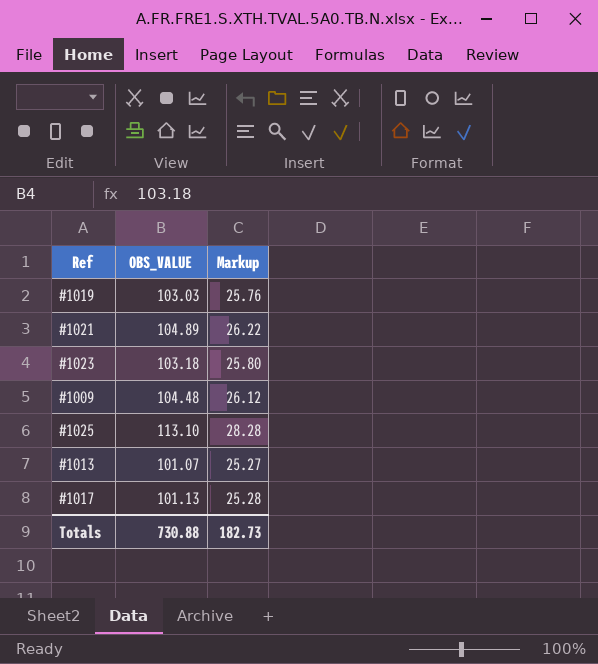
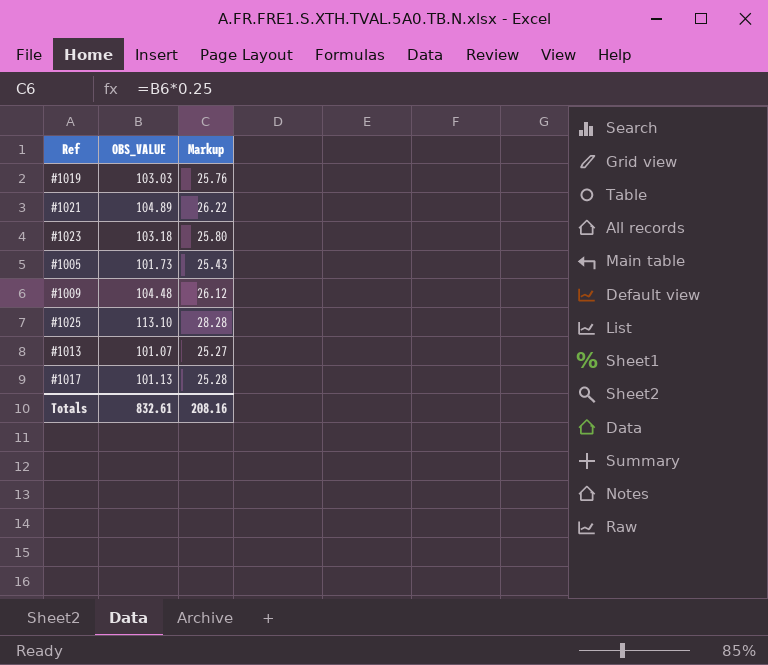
row #1005: none -> 101.73 | 25.43
Totals | OBS_VALUE: 730.88 -> 832.61
Totals | Markup: 182.73 -> 208.16

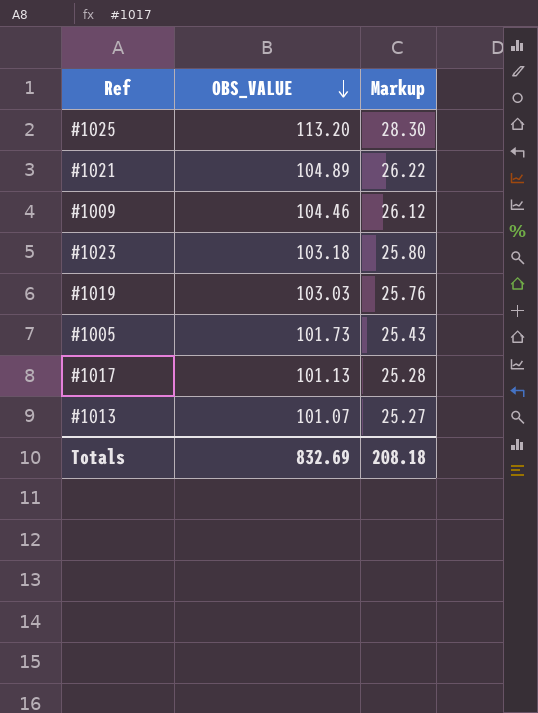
row order: none -> OBS_VALUE descending
#1025 | OBS_VALUE: 113.10 -> 113.20
#1025 | Markup: 28.28 -> 28.30
#1009 | OBS_VALUE: 104.48 -> 104.46
Totals | OBS_VALUE: 832.61 -> 832.69
Totals | Markup: 208.16 -> 208.18

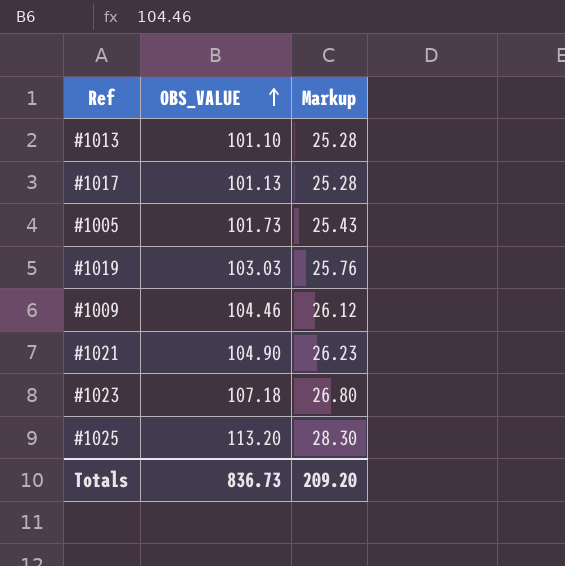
row order: OBS_VALUE descending -> OBS_VALUE ascending
#1013 | OBS_VALUE: 101.07 -> 101.10
#1013 | Markup: 25.27 -> 25.28
#1021 | OBS_VALUE: 104.89 -> 104.90
#1021 | Markup: 26.22 -> 26.23
#1023 | OBS_VALUE: 103.18 -> 107.18
#1023 | Markup: 25.80 -> 26.80
Totals | OBS_VALUE: 832.69 -> 836.73
Totals | Markup: 208.18 -> 209.20

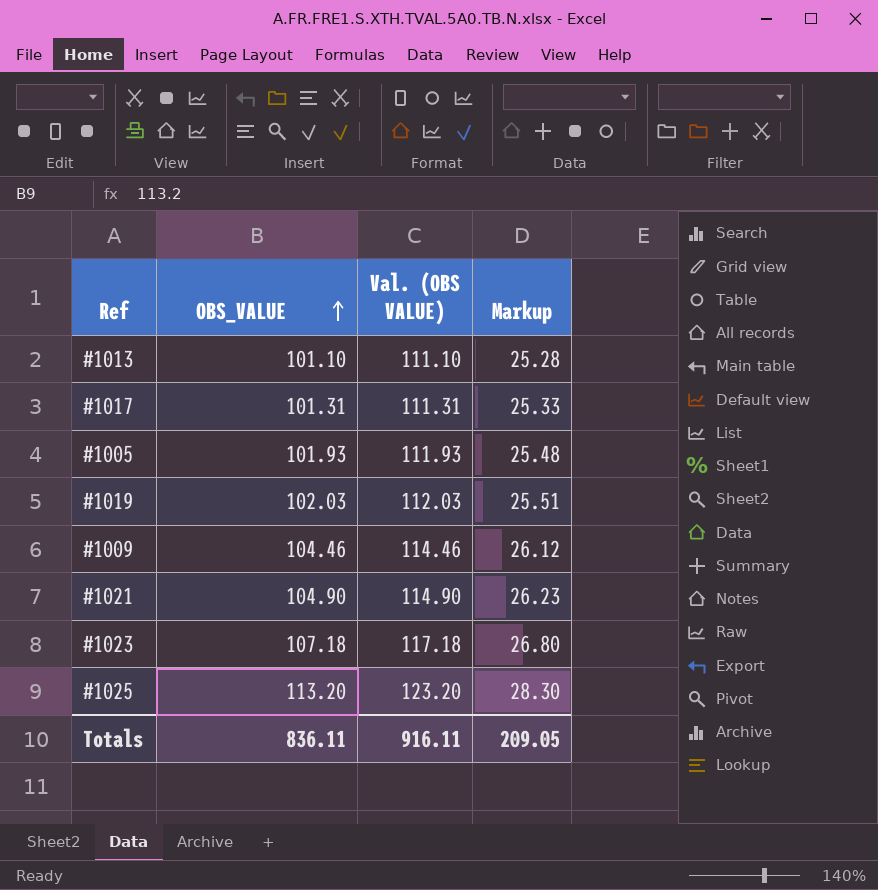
column Val. (OBS VALUE) | formula: none -> [OBS_VALUE] + 10
#1017 | OBS_VALUE: 101.13 -> 101.31
#1017 | Markup: 25.28 -> 25.33
#1005 | OBS_VALUE: 101.73 -> 101.93
#1005 | Markup: 25.43 -> 25.48
#1019 | OBS_VALUE: 103.03 -> 102.03
#1019 | Markup: 25.76 -> 25.51
Totals | OBS_VALUE: 836.73 -> 836.11
Totals | Markup: 209.20 -> 209.05

